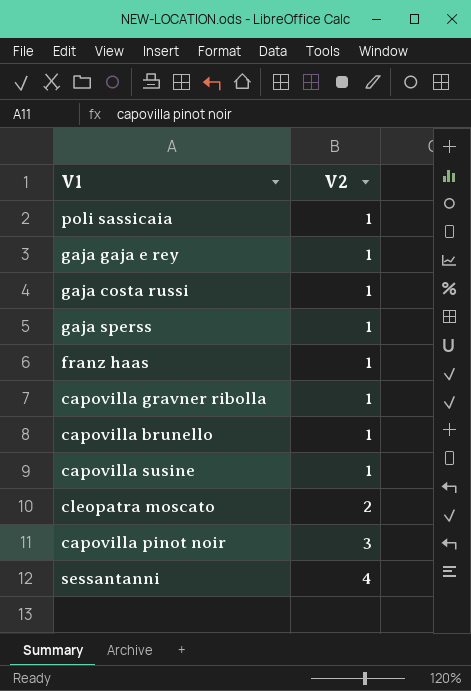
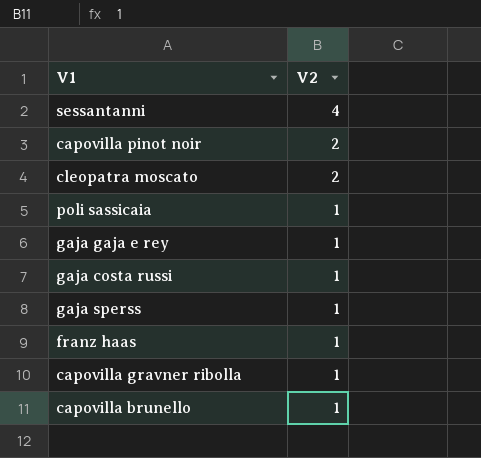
row order: V2 ascending -> V2 descending
row capovilla susine: 1 -> none
capovilla pinot noir | V2: 3 -> 2

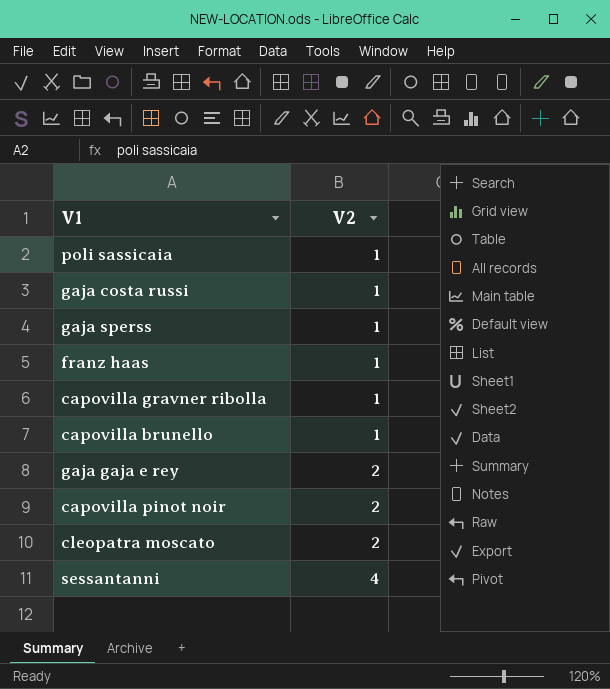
row order: V2 descending -> V2 ascending
gaja gaja e rey | V2: 1 -> 2

